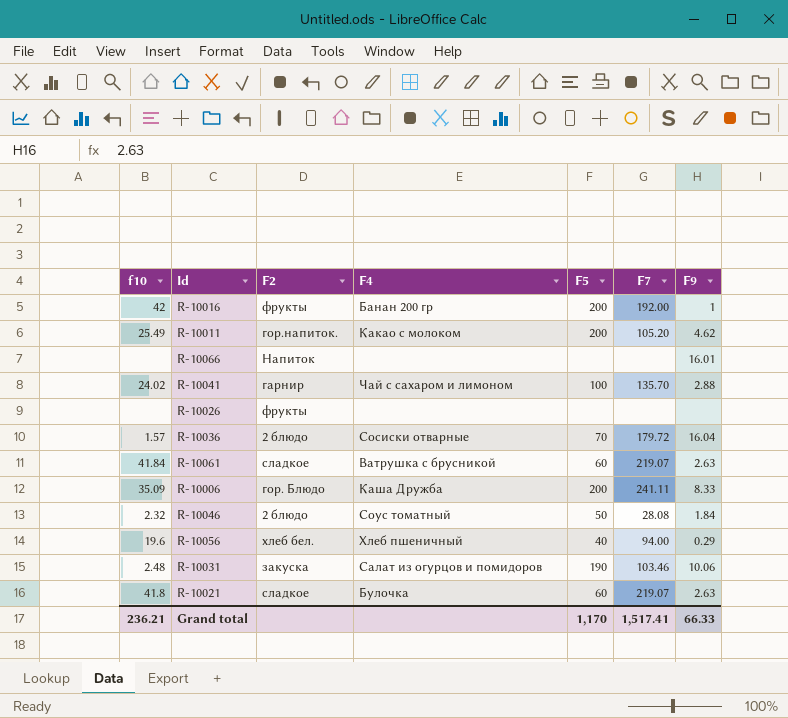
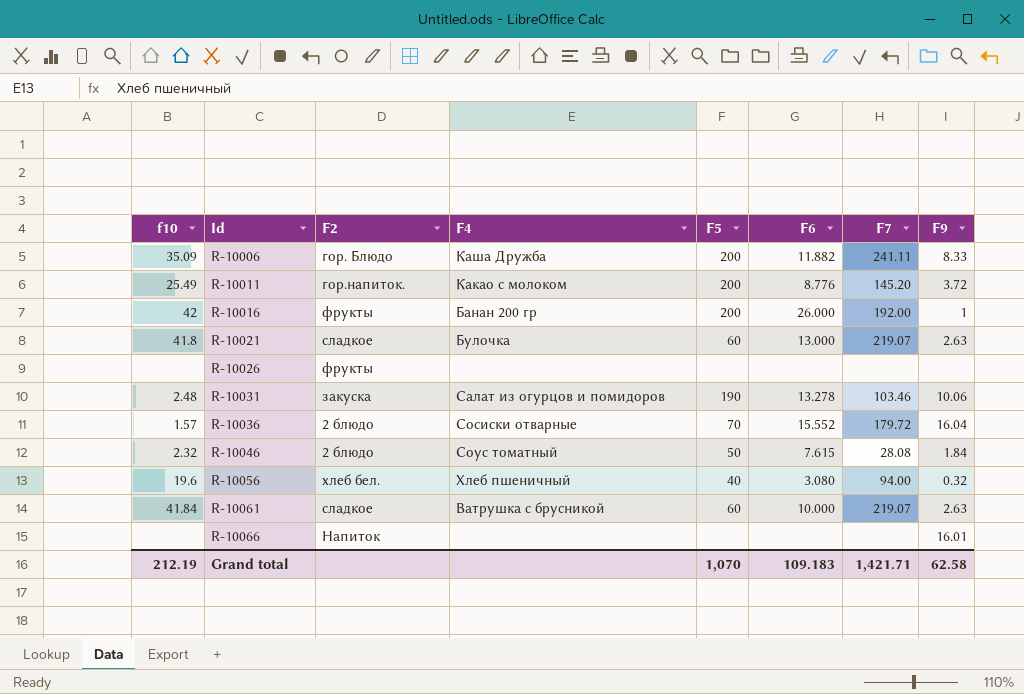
row order: none -> Id ascending
column F6 | position: none -> 6
row R-10041: 24.02 | гарнир | Чай с сахаром и лимоном | 100 | 135.70 | 2.88 -> none
R-10011 | F7: 105.20 -> 145.20
R-10011 | F9: 4.62 -> 3.72
R-10056 | F9: 0.29 -> 0.32
Grand total | f10: 236.21 -> 212.19
Grand total | F5: 1,170 -> 1,070
Grand total | F7: 1,517.41 -> 1,421.71
Grand total | F9: 66.33 -> 62.58

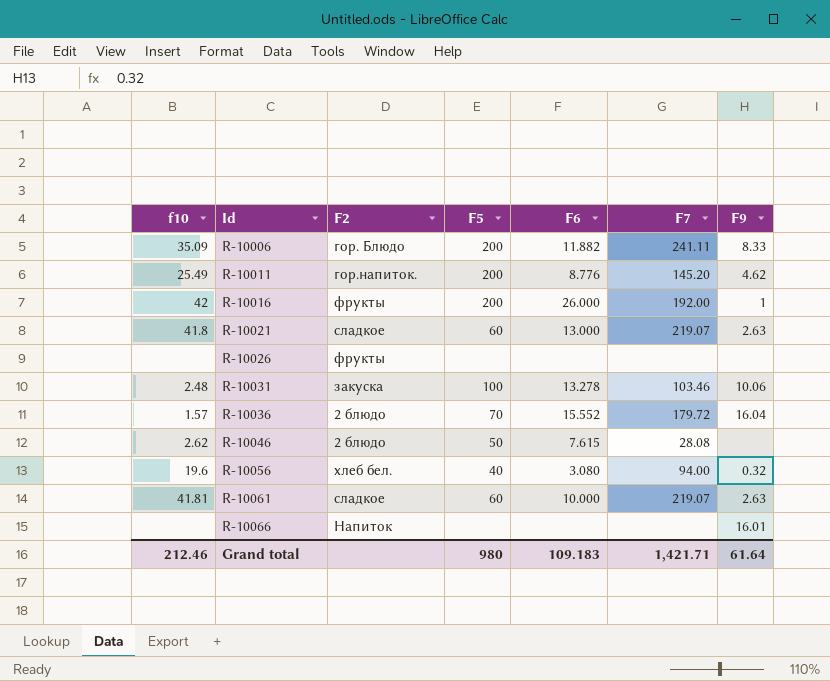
column F4 | position: 4 -> none
R-10011 | F9: 3.72 -> 4.62
R-10031 | F5: 190 -> 100
R-10046 | f10: 2.32 -> 2.62
R-10046 | F9: 1.84 -> none
R-10061 | f10: 41.84 -> 41.81
Grand total | f10: 212.19 -> 212.46
Grand total | F5: 1,070 -> 980
Grand total | F9: 62.58 -> 61.64

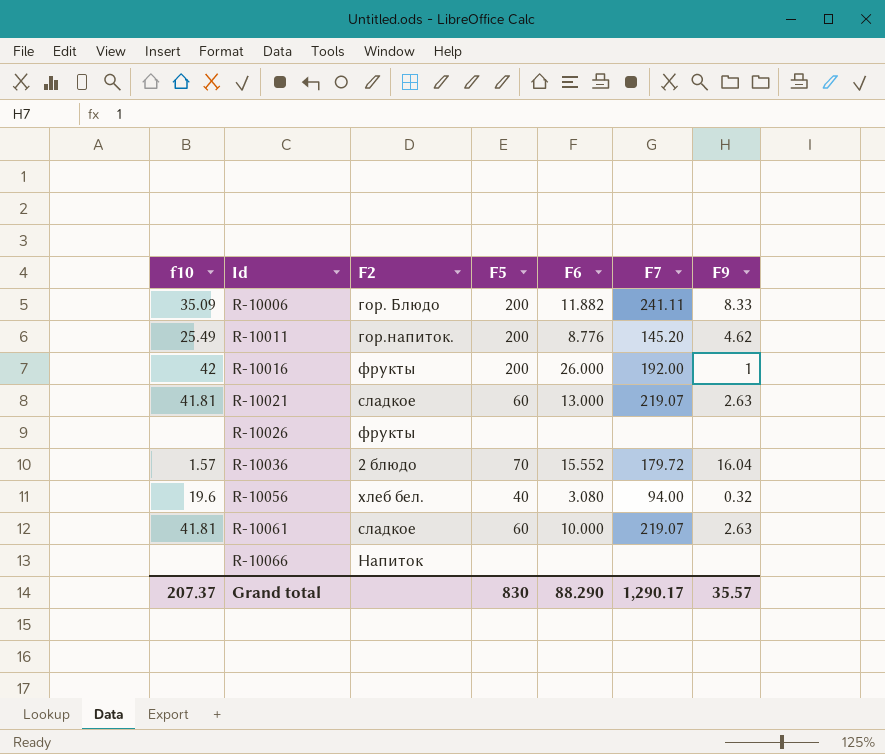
row R-10031: 2.48 | закуска | 100 | 13.278 | 103.46 | 10.06 -> none
row R-10046: 2.62 | 2 блюдо | 50 | 7.615 | 28.08 | none -> none
R-10021 | f10: 41.8 -> 41.81
R-10066 | F9: 16.01 -> none
Grand total | f10: 212.46 -> 207.37
Grand total | F5: 980 -> 830
Grand total | F6: 109.183 -> 88.290
Grand total | F7: 1,421.71 -> 1,290.17
Grand total | F9: 61.64 -> 35.57

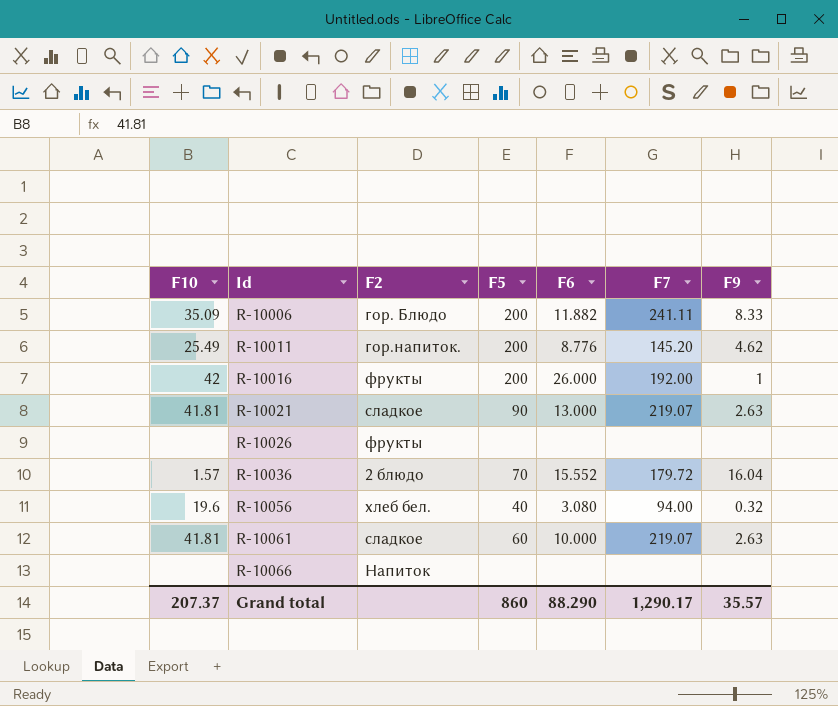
column name: f10 -> F10
R-10021 | F5: 60 -> 90
Grand total | F5: 830 -> 860

